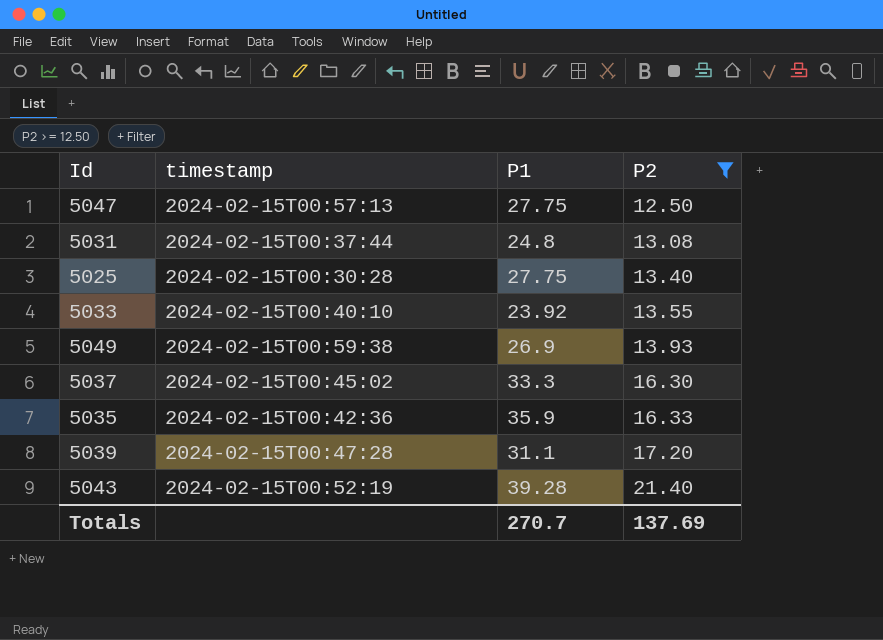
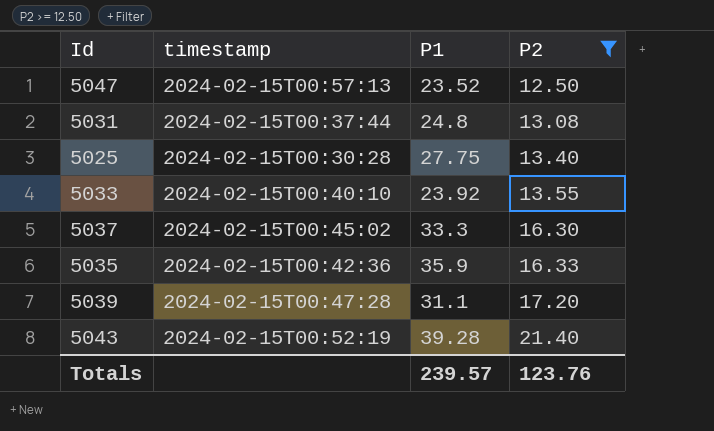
row 5049: 2024-02-15T00:59:38 | 26.9 | 13.93 -> none
5047 | P1: 27.75 -> 23.52
Totals | P1: 270.7 -> 239.57
Totals | P2: 137.69 -> 123.76

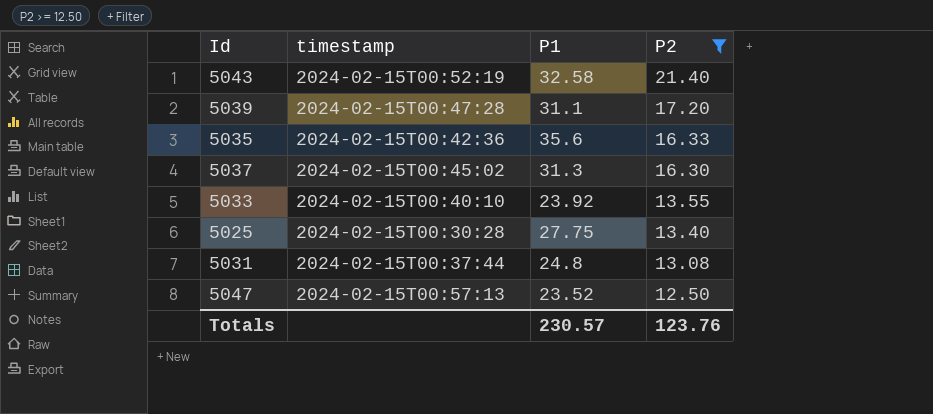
row order: P2 ascending -> P2 descending
5043 | P1: 39.28 -> 32.58
5035 | P1: 35.9 -> 35.6
5037 | P1: 33.3 -> 31.3
Totals | P1: 239.57 -> 230.57

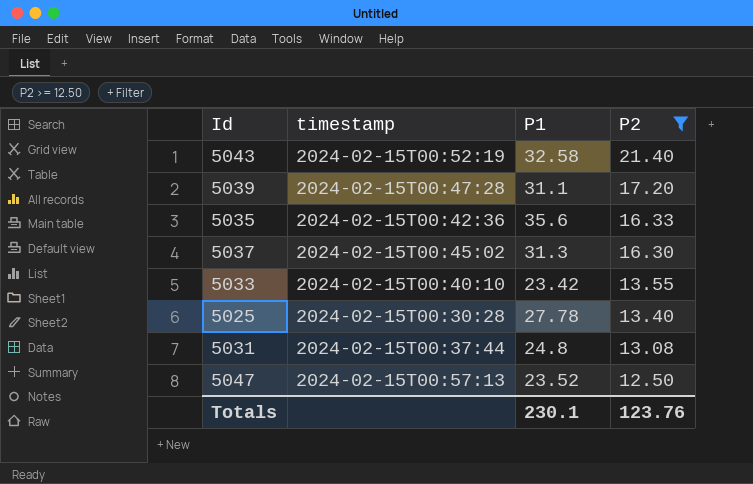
5033 | P1: 23.92 -> 23.42
5025 | P1: 27.75 -> 27.78
Totals | P1: 230.57 -> 230.1

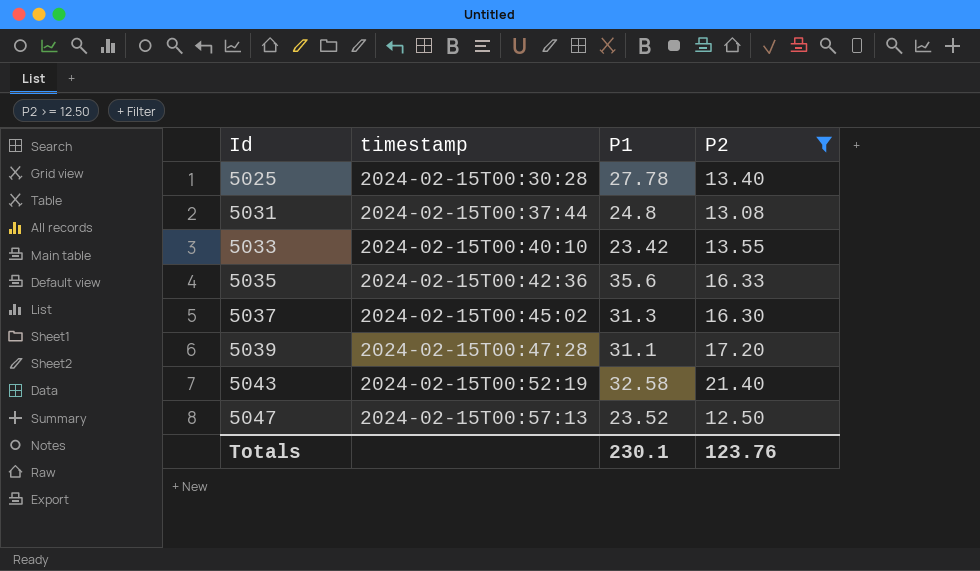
row order: P2 descending -> Id ascending

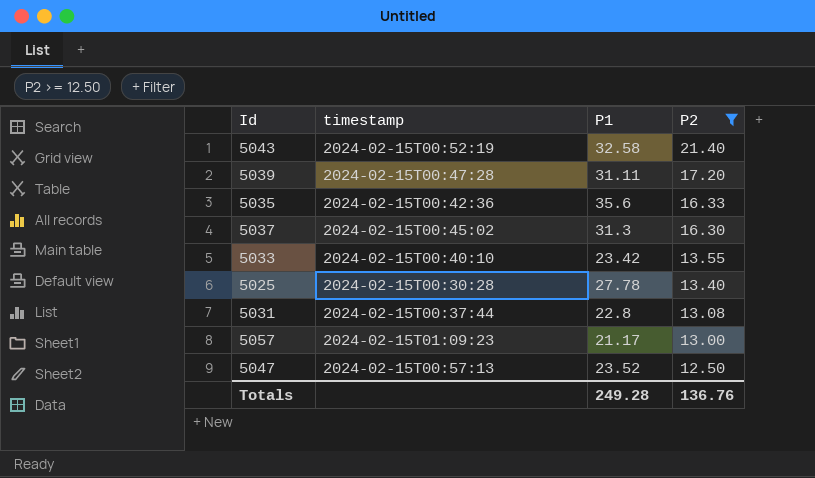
row order: Id ascending -> P2 descending
5039 | P1: 31.1 -> 31.11
5031 | P1: 24.8 -> 22.8
row 5057: none -> 2024-02-15T01:09:23 | 21.17 | 13.00
Totals | P1: 230.1 -> 249.28
Totals | P2: 123.76 -> 136.76

